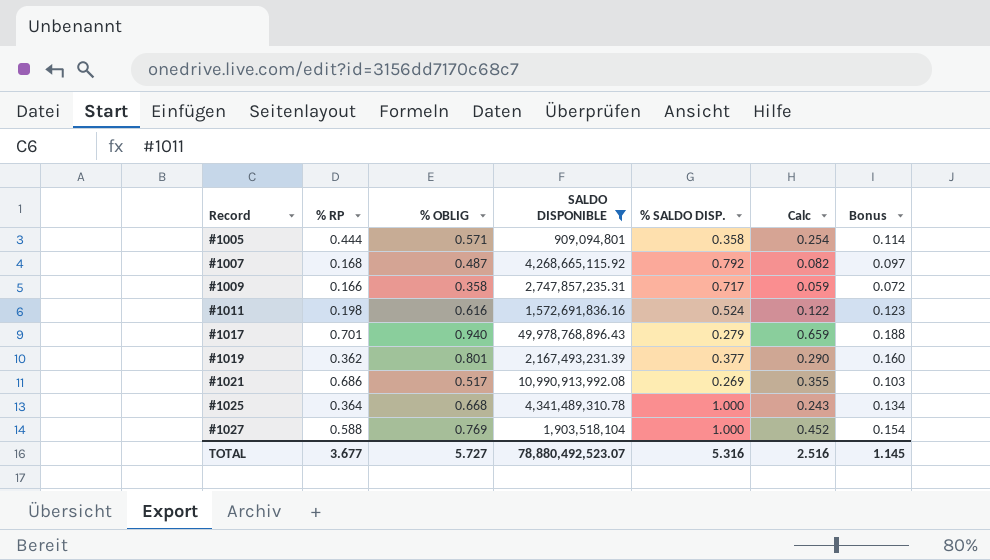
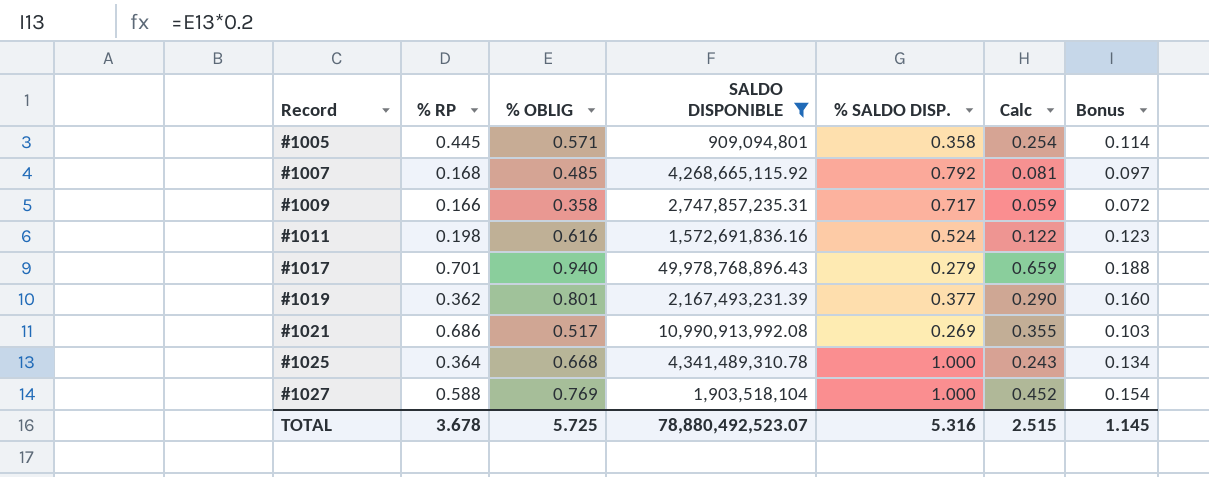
#1005 | % RP: 0.444 -> 0.445
#1007 | % OBLIG: 0.487 -> 0.485
#1007 | Calc: 0.082 -> 0.081
TOTAL | % RP: 3.677 -> 3.678
TOTAL | % OBLIG: 5.727 -> 5.725
TOTAL | Calc: 2.516 -> 2.515

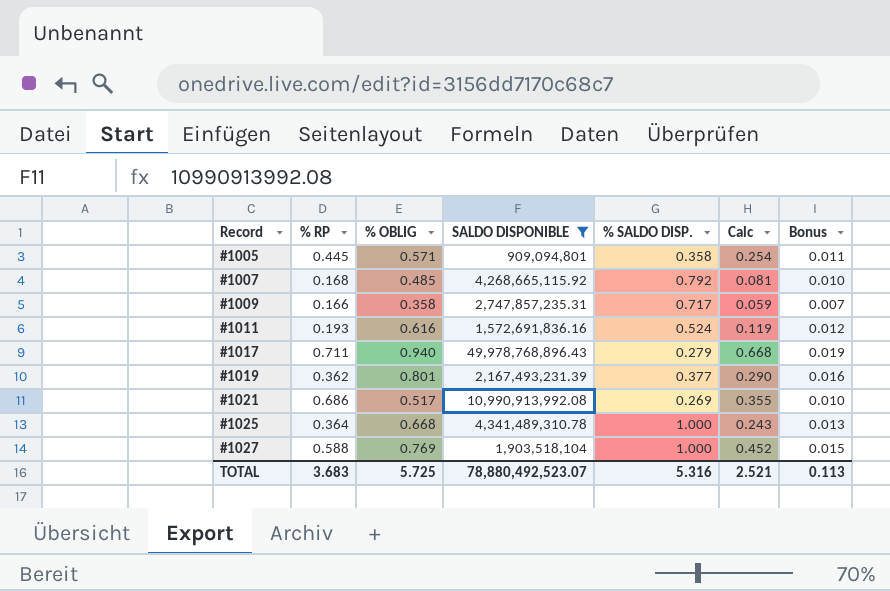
column Bonus | formula: [% OBLIG] * 0.2 -> [% OBLIG] * 0.02
#1011 | % RP: 0.198 -> 0.193
#1011 | Calc: 0.122 -> 0.119
#1017 | % RP: 0.701 -> 0.711
#1017 | Calc: 0.659 -> 0.668
TOTAL | % RP: 3.678 -> 3.683
TOTAL | Calc: 2.515 -> 2.521
TOTAL | Bonus: 1.145 -> 0.113

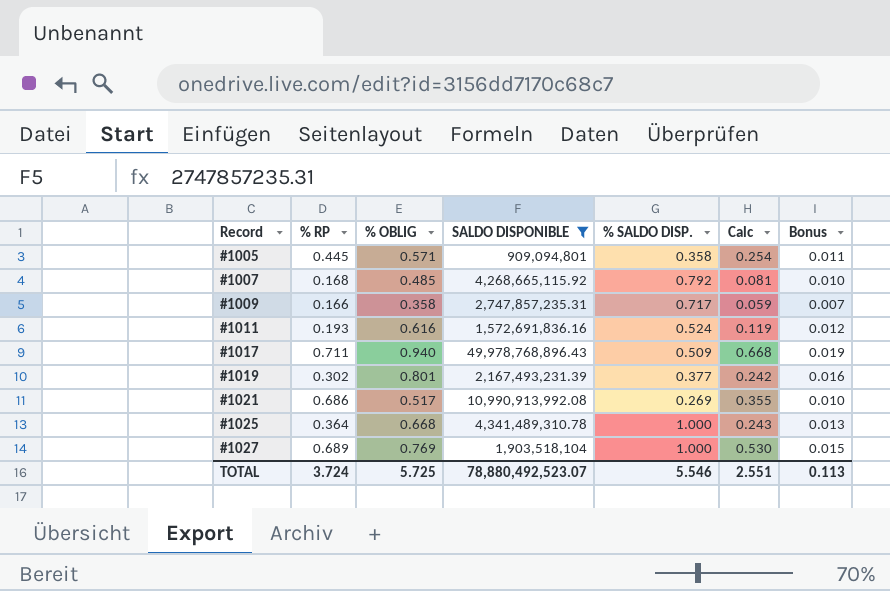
#1017 | % SALDO DISP.: 0.279 -> 0.509
#1019 | % RP: 0.362 -> 0.302
#1019 | Calc: 0.290 -> 0.242
#1027 | % RP: 0.588 -> 0.689
#1027 | Calc: 0.452 -> 0.530
TOTAL | % RP: 3.683 -> 3.724
TOTAL | % SALDO DISP.: 5.316 -> 5.546
TOTAL | Calc: 2.521 -> 2.551

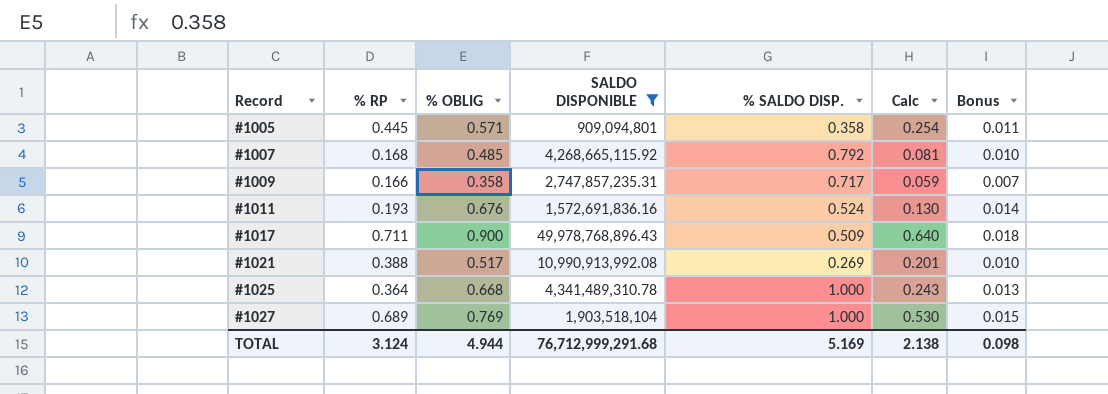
row #1019: 0.302 | 0.801 | 2,167,493,231.39 | 0.377 | 0.242 | 0.016 -> none
#1011 | % OBLIG: 0.616 -> 0.676
#1011 | Calc: 0.119 -> 0.130
#1011 | Bonus: 0.012 -> 0.014
#1017 | % OBLIG: 0.940 -> 0.900
#1017 | Calc: 0.668 -> 0.640
#1017 | Bonus: 0.019 -> 0.018
#1021 | % RP: 0.686 -> 0.388
#1021 | Calc: 0.355 -> 0.201
TOTAL | % RP: 3.724 -> 3.124
TOTAL | % OBLIG: 5.725 -> 4.944
TOTAL | SALDO DISPONIBLE: 78,880,492,523.07 -> 76,712,999,291.68
TOTAL | % SALDO DISP.: 5.546 -> 5.169
TOTAL | Calc: 2.551 -> 2.138
TOTAL | Bonus: 0.113 -> 0.098

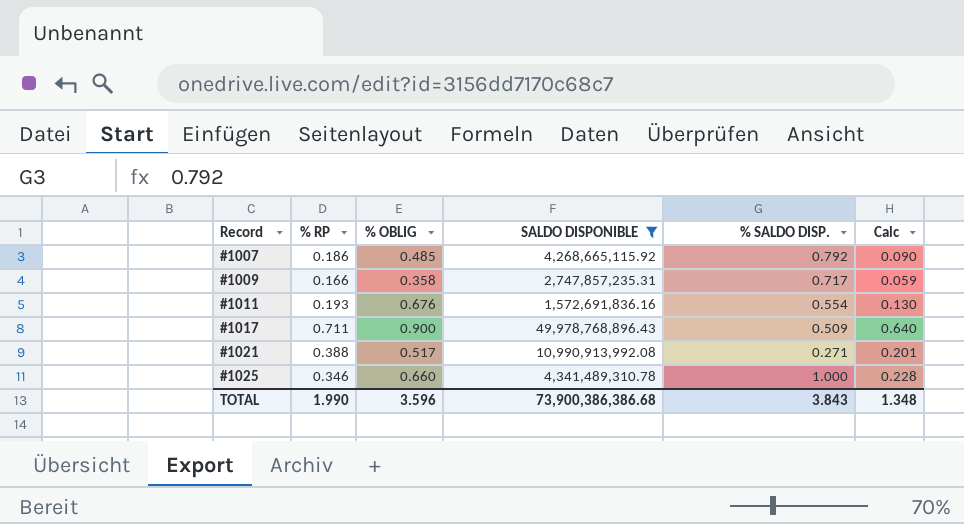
column Bonus | formula: [% OBLIG] * 0.02 -> none
row #1005: 0.445 | 0.571 | 909,094,801 | 0.358 | 0.254 | 0.011 -> none
row #1027: 0.689 | 0.769 | 1,903,518,104 | 1.000 | 0.530 | 0.015 -> none
#1007 | % RP: 0.168 -> 0.186
#1007 | Calc: 0.081 -> 0.090
#1011 | % SALDO DISP.: 0.524 -> 0.554
#1021 | % SALDO DISP.: 0.269 -> 0.271
#1025 | % RP: 0.364 -> 0.346
#1025 | % OBLIG: 0.668 -> 0.660
#1025 | Calc: 0.243 -> 0.228
TOTAL | % RP: 3.124 -> 1.990
TOTAL | % OBLIG: 4.944 -> 3.596
TOTAL | SALDO DISPONIBLE: 76,712,999,291.68 -> 73,900,386,386.68
TOTAL | % SALDO DISP.: 5.169 -> 3.843
TOTAL | Calc: 2.138 -> 1.348

